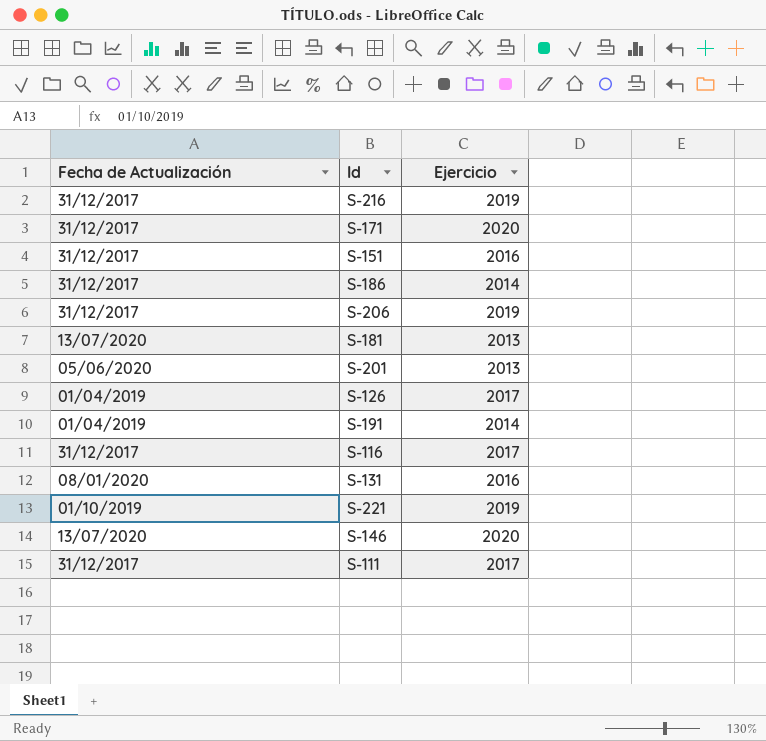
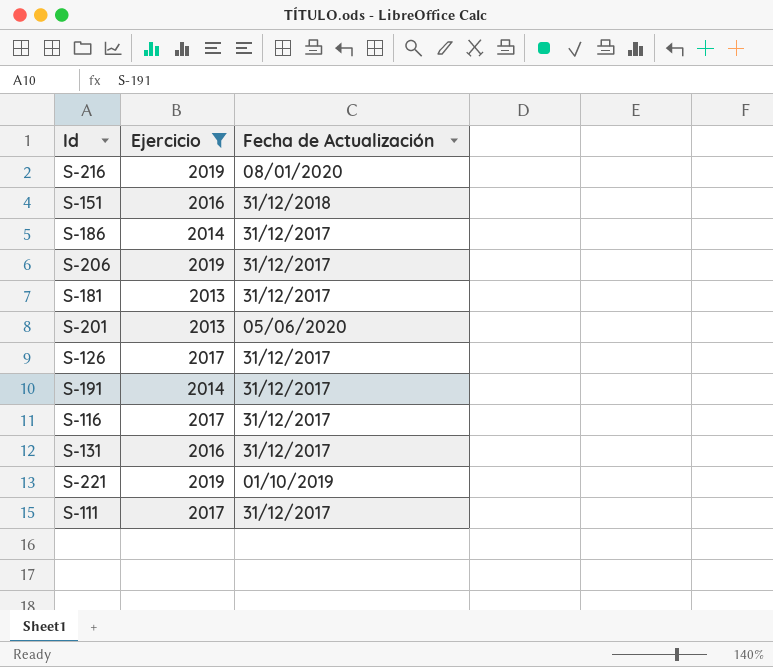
filter: none -> Ejercicio != 2020
column Fecha de Actualización | position: 1 -> 3
S-216 | Fecha de Actualización: 31/12/2017 -> 08/01/2020
S-151 | Fecha de Actualización: 31/12/2017 -> 31/12/2018
S-181 | Fecha de Actualización: 13/07/2020 -> 31/12/2017
S-126 | Fecha de Actualización: 01/04/2019 -> 31/12/2017
S-191 | Fecha de Actualización: 01/04/2019 -> 31/12/2017
S-131 | Fecha de Actualización: 08/01/2020 -> 31/12/2017

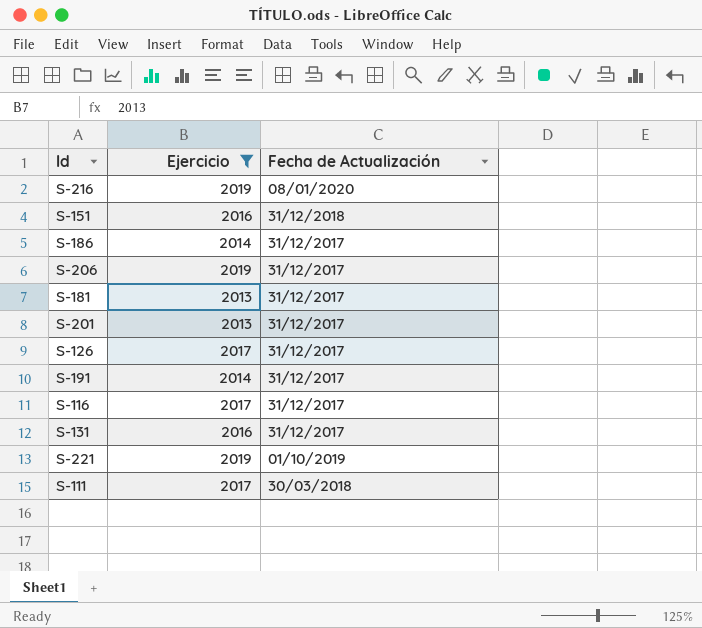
S-201 | Fecha de Actualización: 05/06/2020 -> 31/12/2017
S-111 | Fecha de Actualización: 31/12/2017 -> 30/03/2018

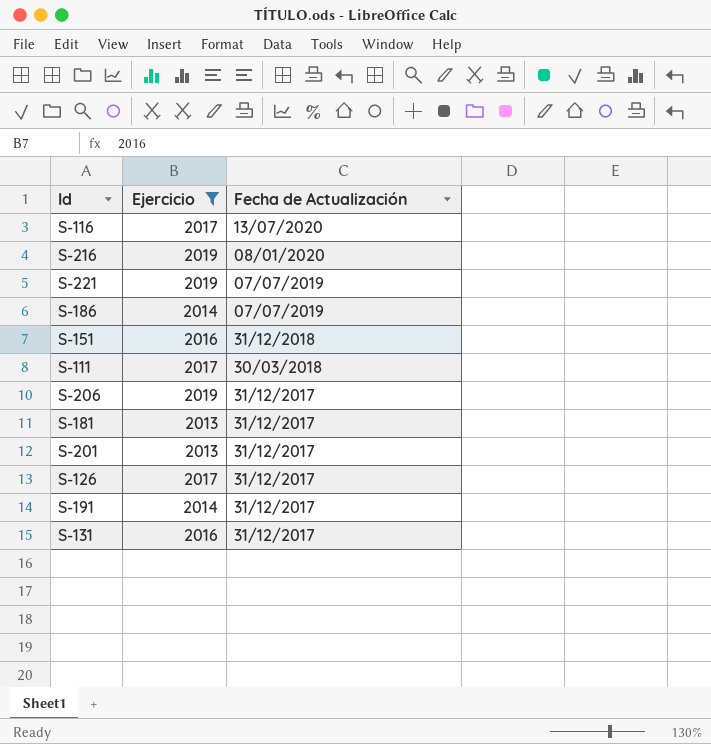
row order: none -> Fecha de Actualización descending
S-116 | Fecha de Actualización: 31/12/2017 -> 13/07/2020
S-221 | Fecha de Actualización: 01/10/2019 -> 07/07/2019
S-186 | Fecha de Actualización: 31/12/2017 -> 07/07/2019

